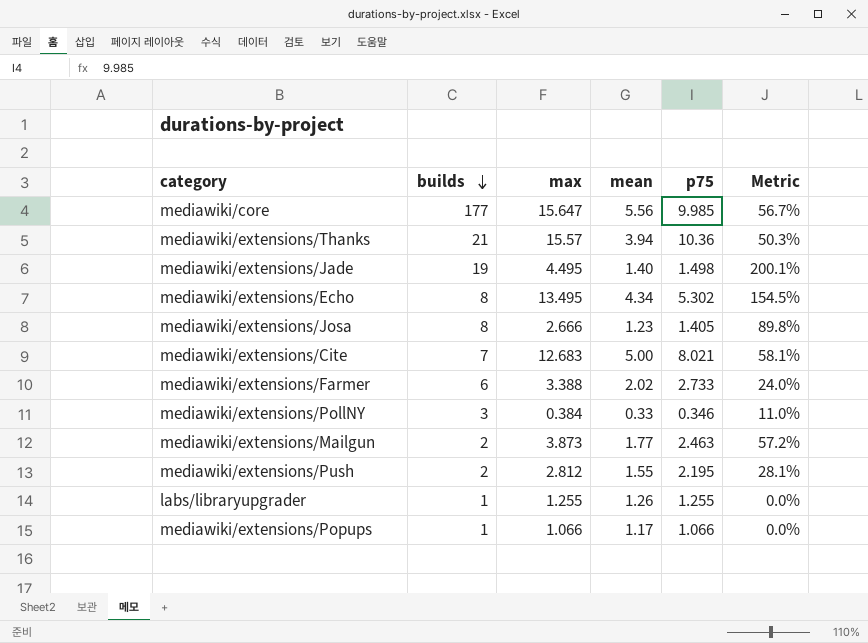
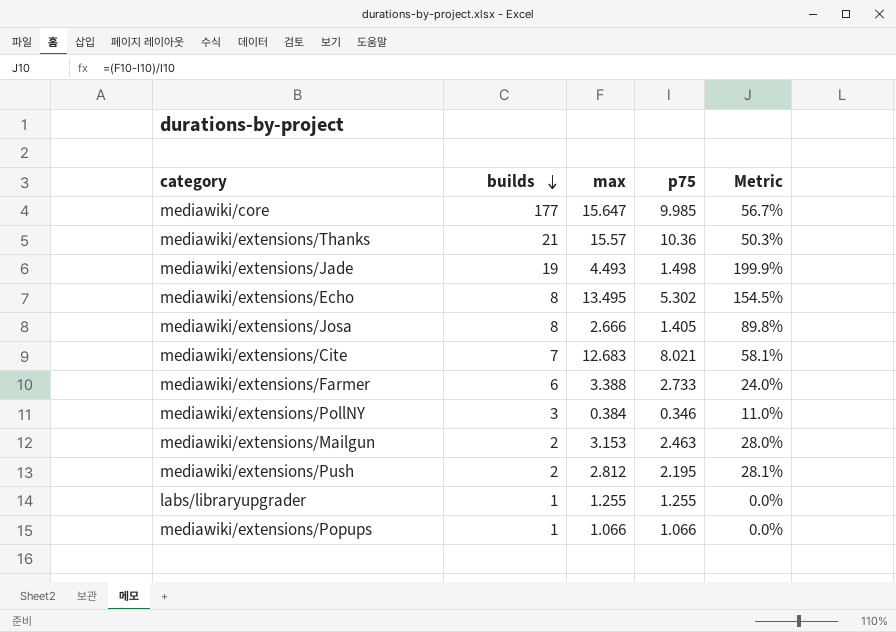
column mean | position: 4 -> none
mediawiki/extensions/Jade | max: 4.495 -> 4.493
mediawiki/extensions/Jade | Metric: 200.1% -> 199.9%
mediawiki/extensions/Mailgun | max: 3.873 -> 3.153
mediawiki/extensions/Mailgun | Metric: 57.2% -> 28.0%

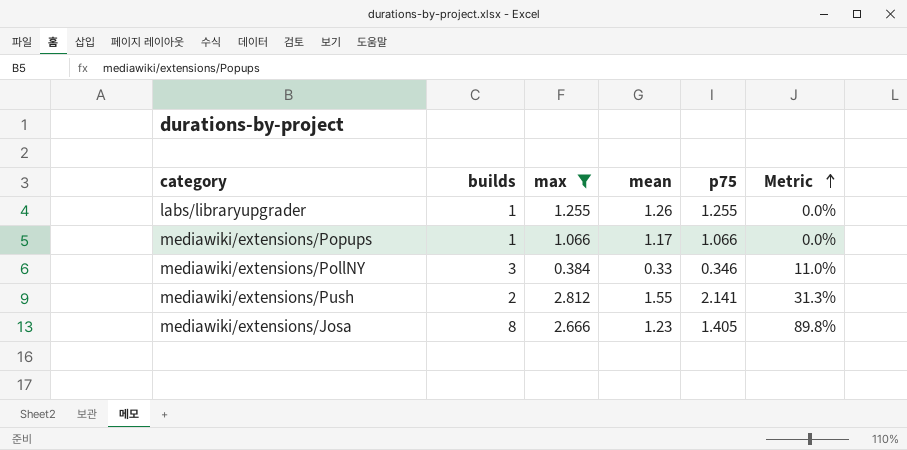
filter: none -> max <= 2.812
row order: builds descending -> Metric ascending
column mean | position: none -> 4
mediawiki/extensions/Push | p75: 2.195 -> 2.141
mediawiki/extensions/Push | Metric: 28.1% -> 31.3%

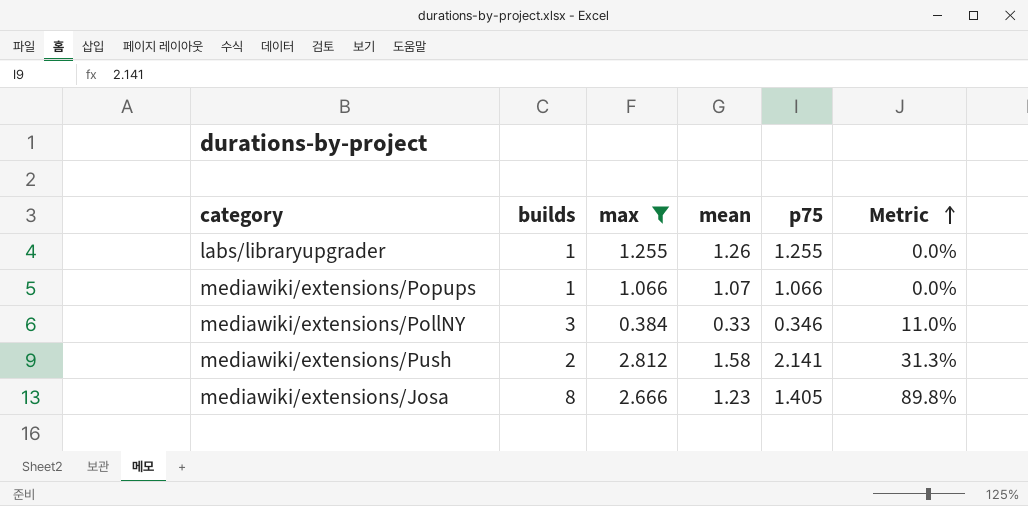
mediawiki/extensions/Popups | mean: 1.17 -> 1.07
mediawiki/extensions/Push | mean: 1.55 -> 1.58

